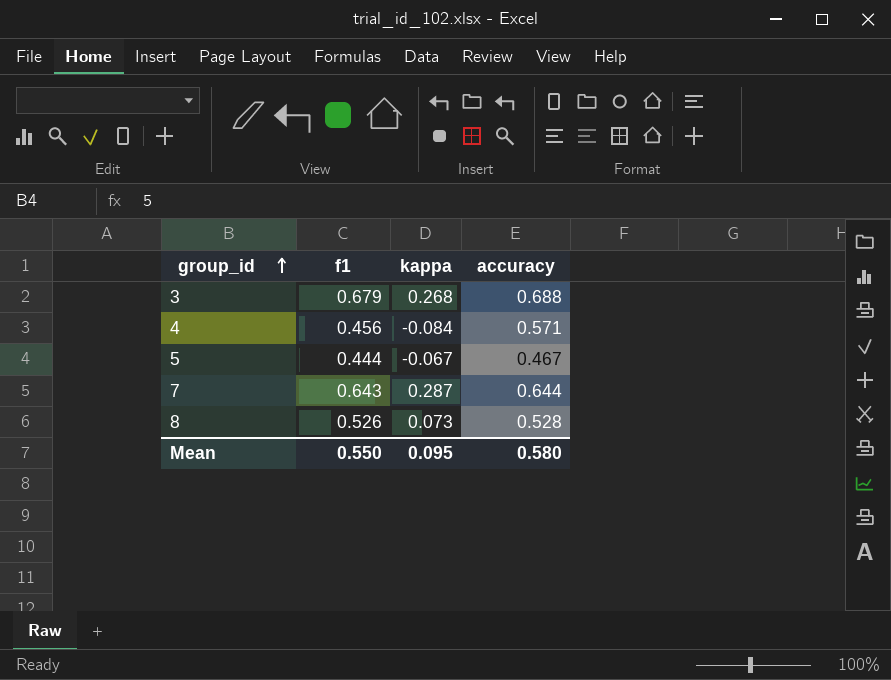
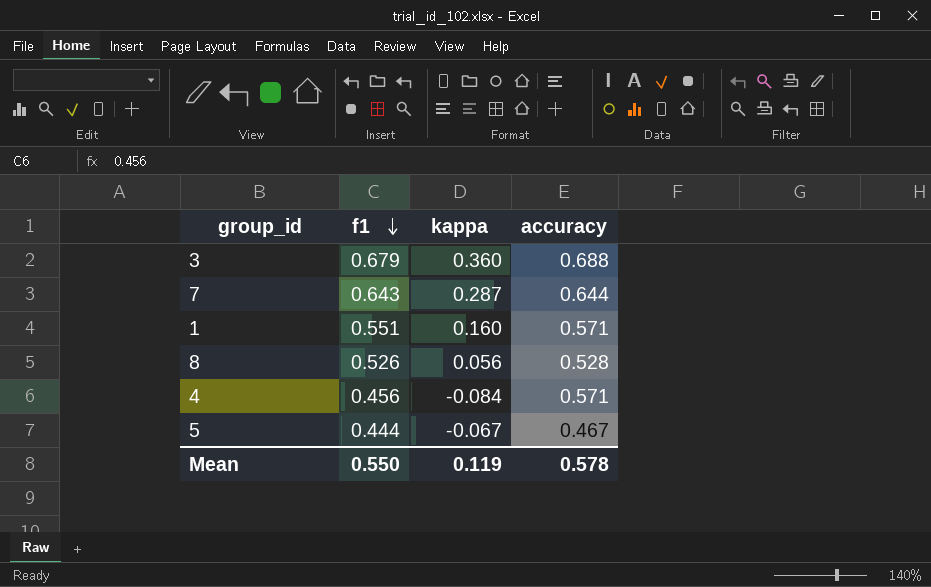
row order: group_id ascending -> f1 descending
3 | kappa: 0.268 -> 0.360
row 1: none -> 0.551 | 0.160 | 0.571
8 | kappa: 0.073 -> 0.056
Mean | kappa: 0.095 -> 0.119
Mean | accuracy: 0.580 -> 0.578

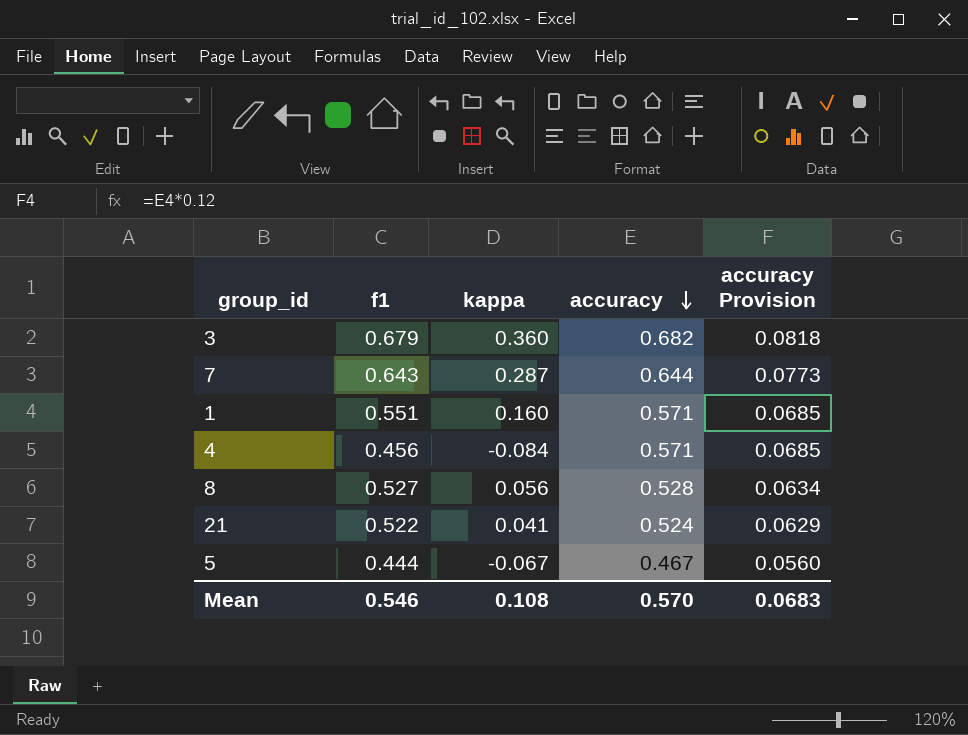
row order: f1 descending -> accuracy descending
column accuracy Provision | formula: none -> [accuracy] * 0.12
3 | accuracy: 0.688 -> 0.682
8 | f1: 0.526 -> 0.527
row 21: none -> 0.522 | 0.041 | 0.524 | 0.0629
Mean | f1: 0.550 -> 0.546
Mean | kappa: 0.119 -> 0.108
Mean | accuracy: 0.578 -> 0.570

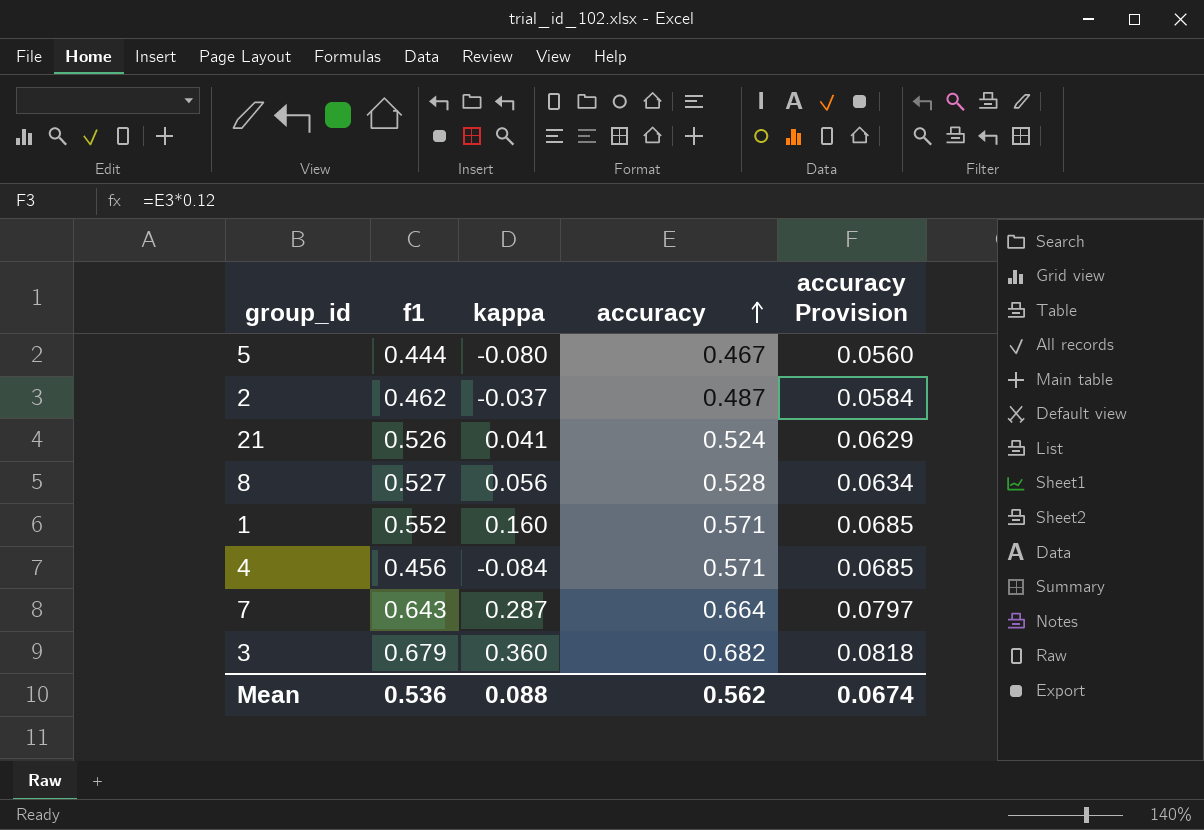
row order: accuracy descending -> accuracy ascending
5 | kappa: -0.067 -> -0.080
row 2: none -> 0.462 | -0.037 | 0.487 | 0.0584
21 | f1: 0.522 -> 0.526
1 | f1: 0.551 -> 0.552
7 | accuracy: 0.644 -> 0.664
7 | accuracy Provision: 0.0773 -> 0.0797
Mean | f1: 0.546 -> 0.536
Mean | kappa: 0.108 -> 0.088
Mean | accuracy: 0.570 -> 0.562
Mean | accuracy Provision: 0.0683 -> 0.0674

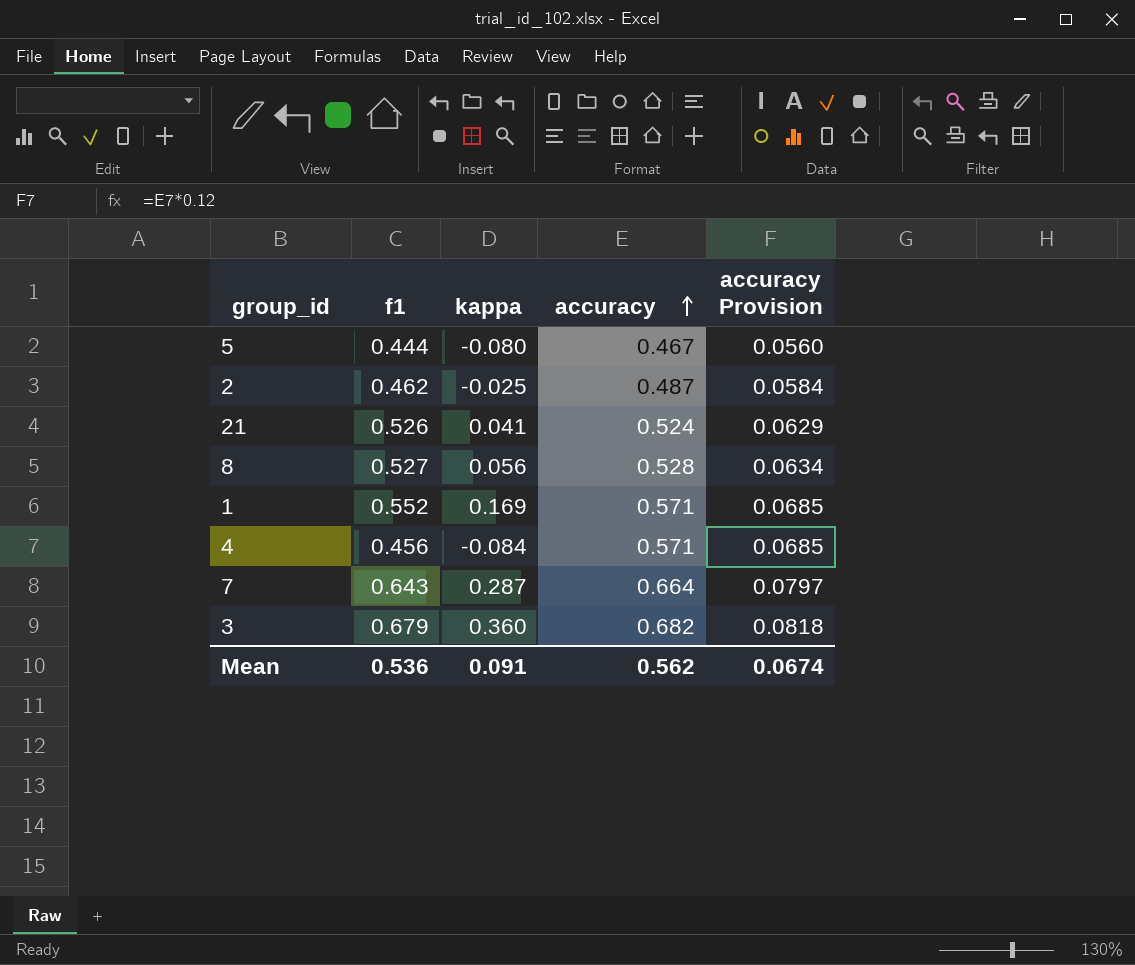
2 | kappa: -0.037 -> -0.025
1 | kappa: 0.160 -> 0.169
Mean | kappa: 0.088 -> 0.091

